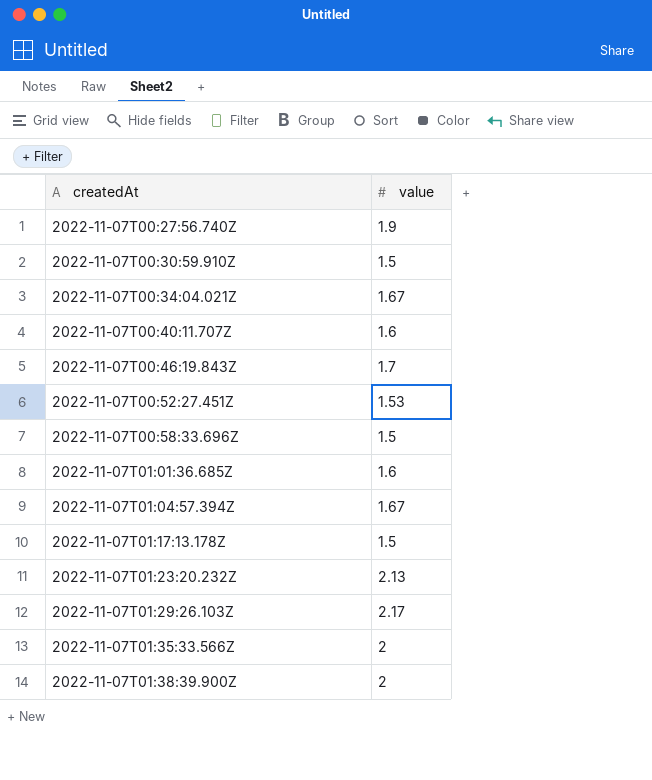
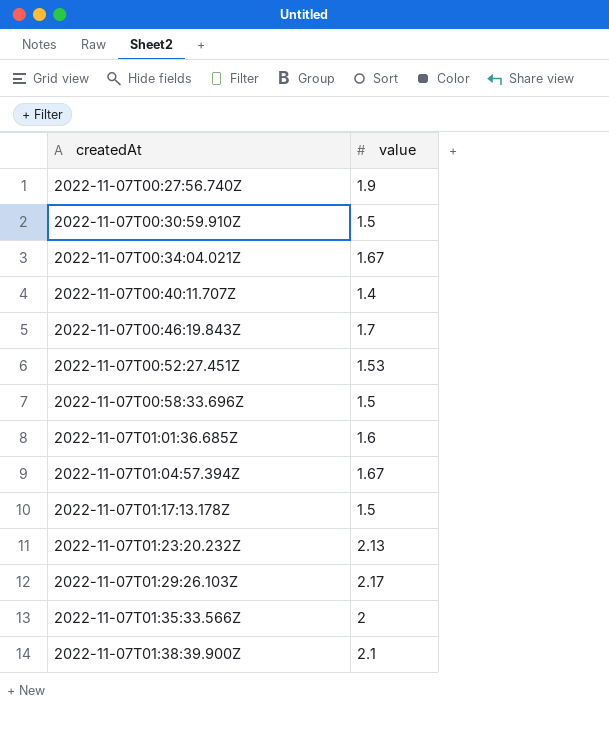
2022-11-07T00:40:11.707Z | value: 1.6 -> 1.4
2022-11-07T01:38:39.900Z | value: 2 -> 2.1

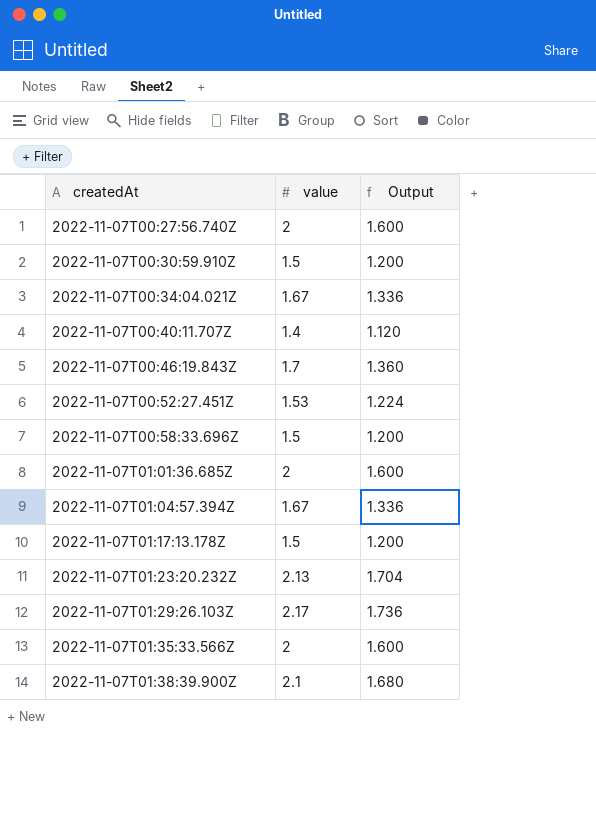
column Output | formula: none -> [value] * 0.8
2022-11-07T00:27:56.740Z | value: 1.9 -> 2
2022-11-07T01:01:36.685Z | value: 1.6 -> 2

